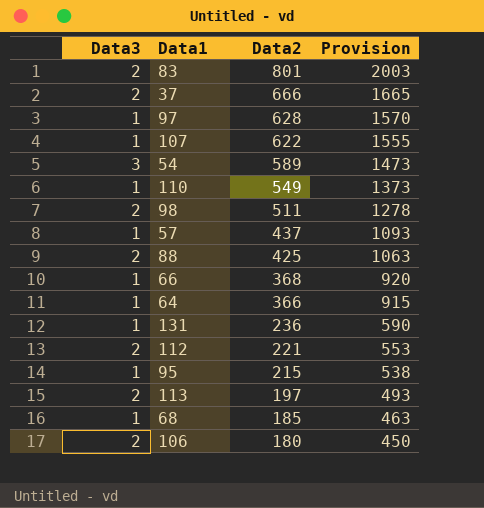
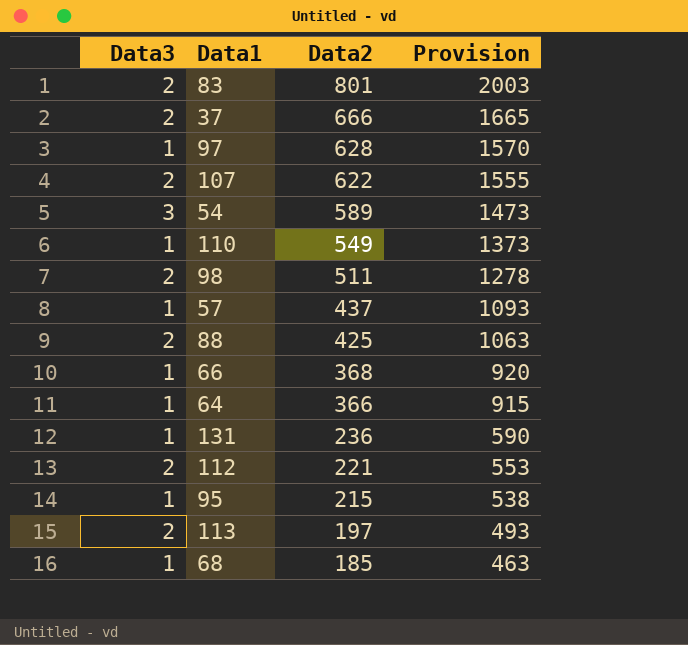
row 106: 2 | 180 | 450 -> none
107 | Data3: 1 -> 2

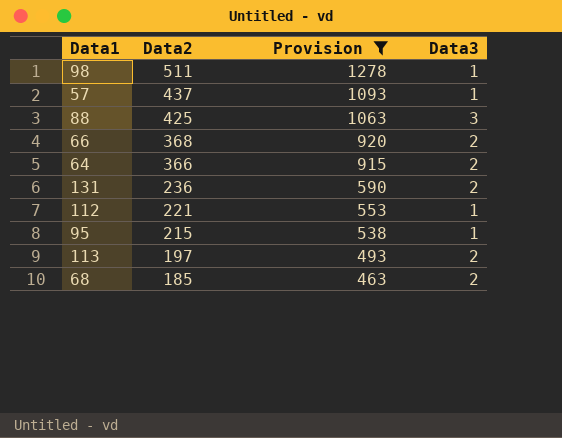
filter: none -> Provision <= 1278
column Data3 | position: 1 -> 4
98 | Data3: 2 -> 1
88 | Data3: 2 -> 3
66 | Data3: 1 -> 2
64 | Data3: 1 -> 2
131 | Data3: 1 -> 2
112 | Data3: 2 -> 1
68 | Data3: 1 -> 2

